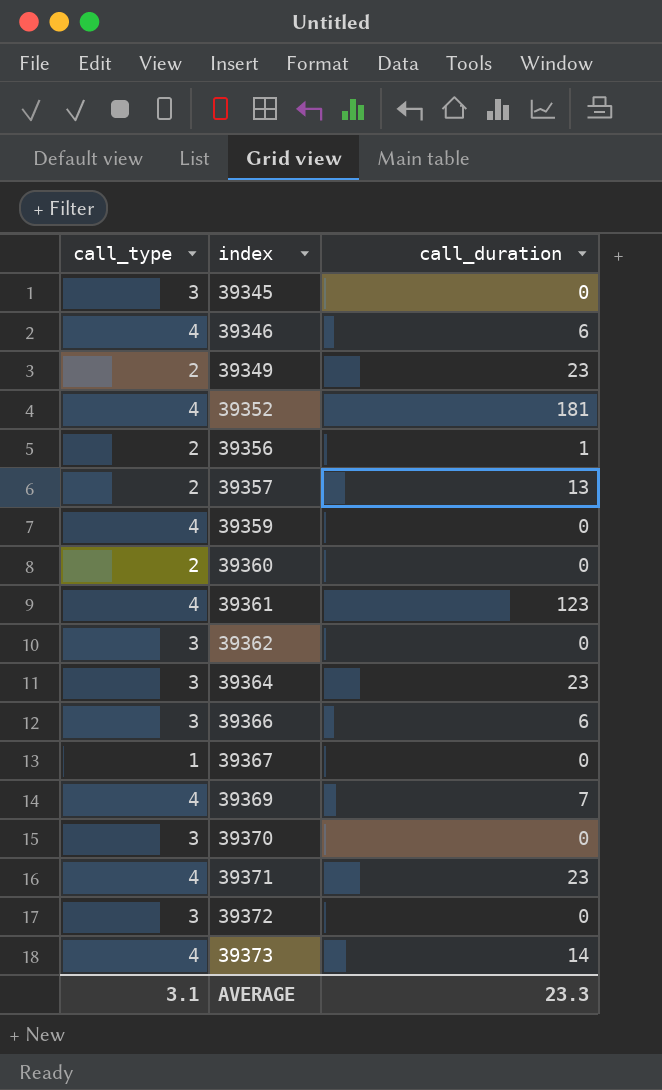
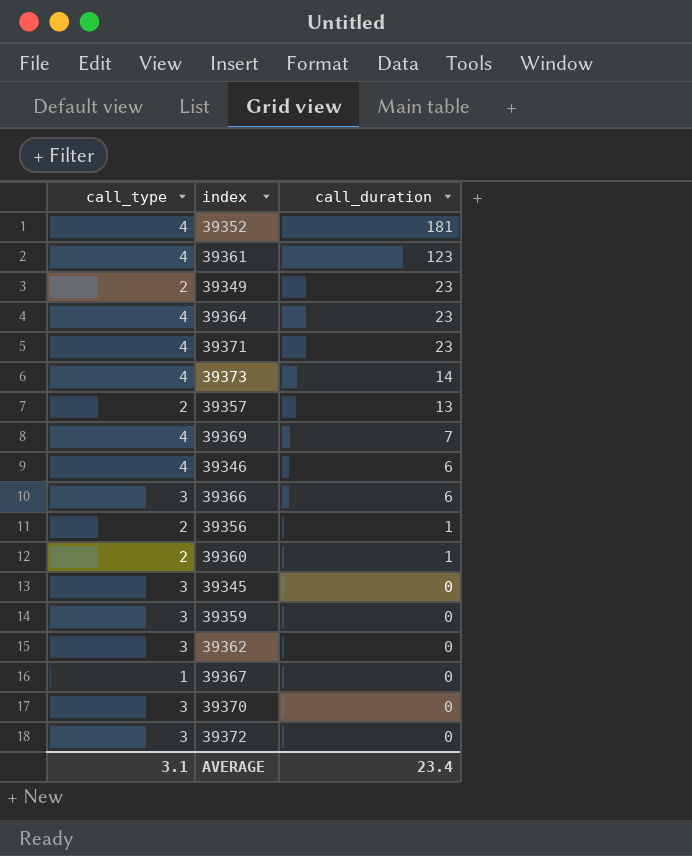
row order: index ascending -> call_duration descending
39364 | call_type: 3 -> 4
39360 | call_duration: 0 -> 1
39359 | call_type: 4 -> 3
AVERAGE | call_duration: 23.3 -> 23.4

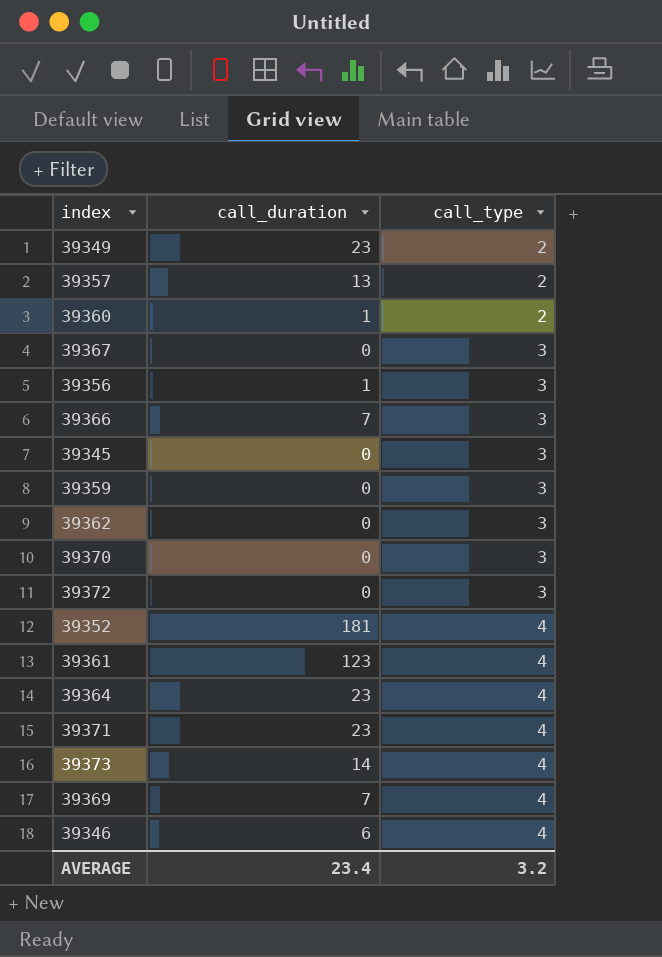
row order: call_duration descending -> call_type ascending
column call_type | position: 1 -> 3
39367 | call_type: 1 -> 3
39356 | call_type: 2 -> 3
39366 | call_duration: 6 -> 7
AVERAGE | call_type: 3.1 -> 3.2

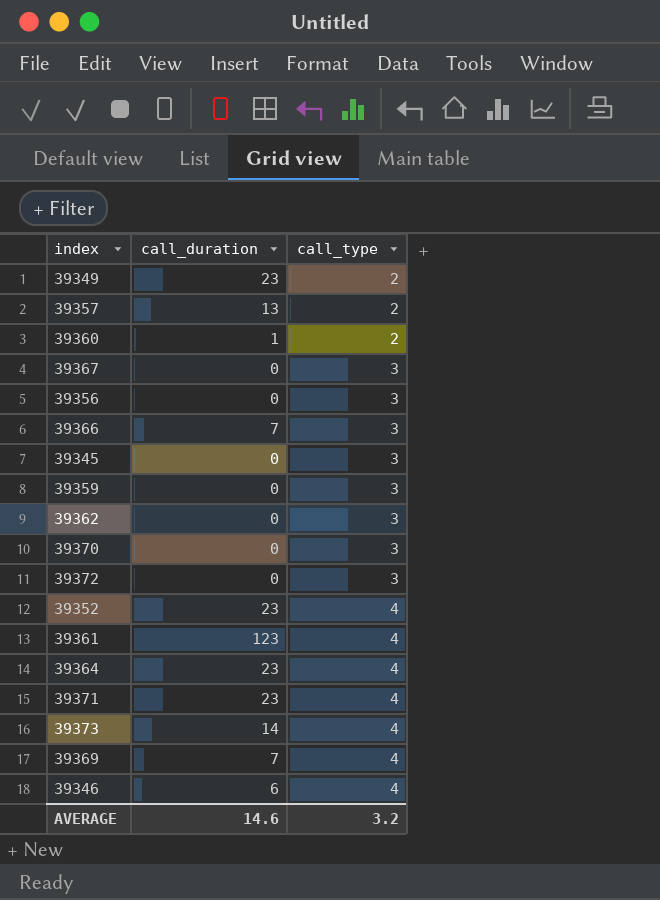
39356 | call_duration: 1 -> 0
39352 | call_duration: 181 -> 23
AVERAGE | call_duration: 23.4 -> 14.6

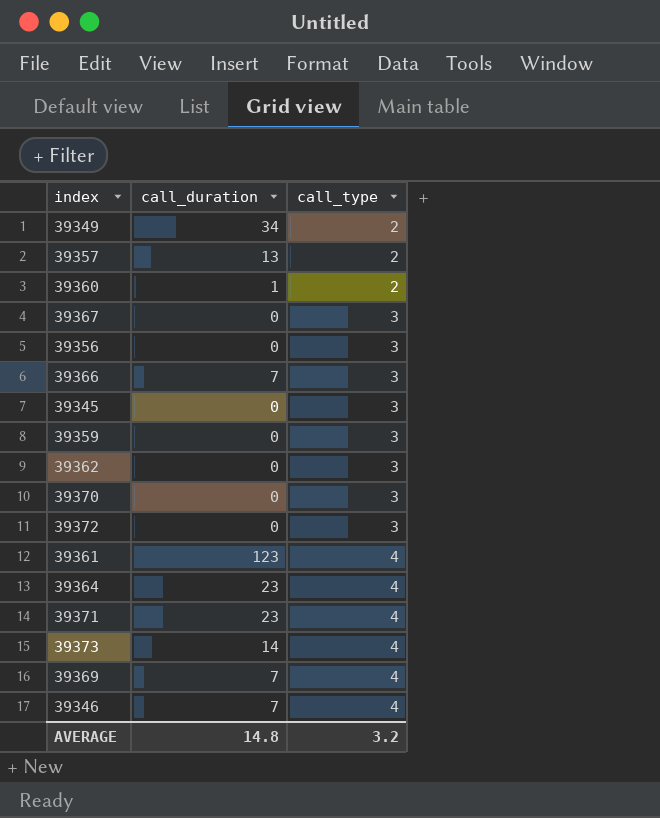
row 39352: 23 | 4 -> none
39349 | call_duration: 23 -> 34
39346 | call_duration: 6 -> 7
AVERAGE | call_duration: 14.6 -> 14.8

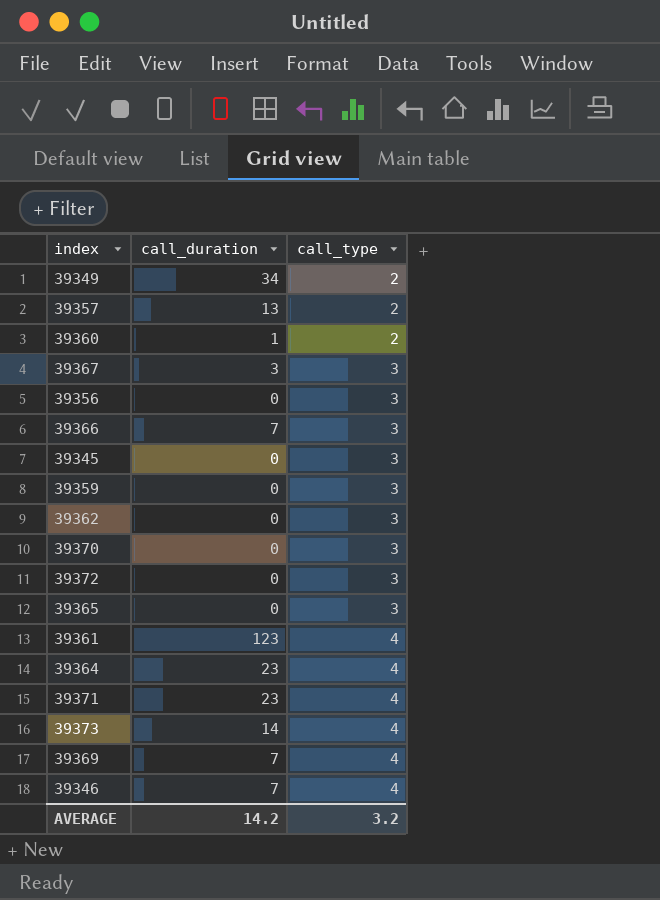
39367 | call_duration: 0 -> 3
row 39365: none -> 0 | 3
AVERAGE | call_duration: 14.8 -> 14.2

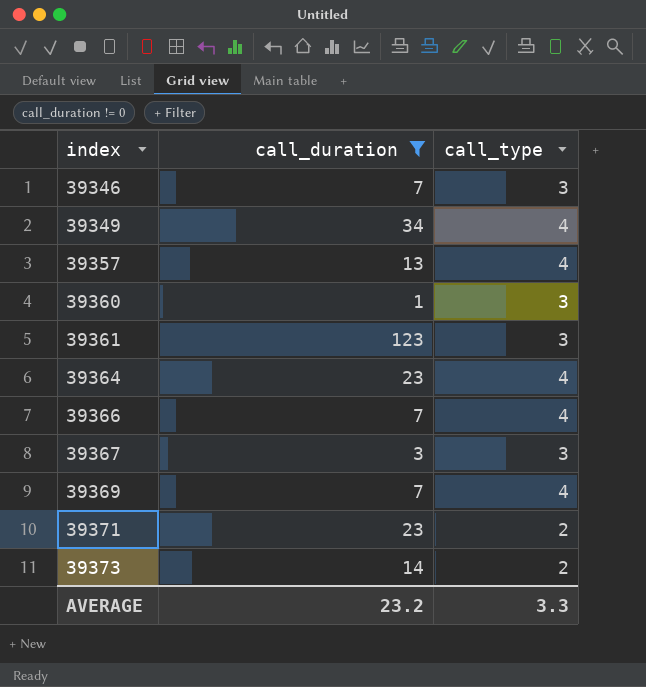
filter: none -> call_duration != 0
row order: call_type ascending -> index ascending
39346 | call_type: 4 -> 3
39349 | call_type: 2 -> 4
39357 | call_type: 2 -> 4
39360 | call_type: 2 -> 3
39361 | call_type: 4 -> 3
39366 | call_type: 3 -> 4
39371 | call_type: 4 -> 2
39373 | call_type: 4 -> 2
AVERAGE | call_duration: 14.2 -> 23.2
AVERAGE | call_type: 3.2 -> 3.3

